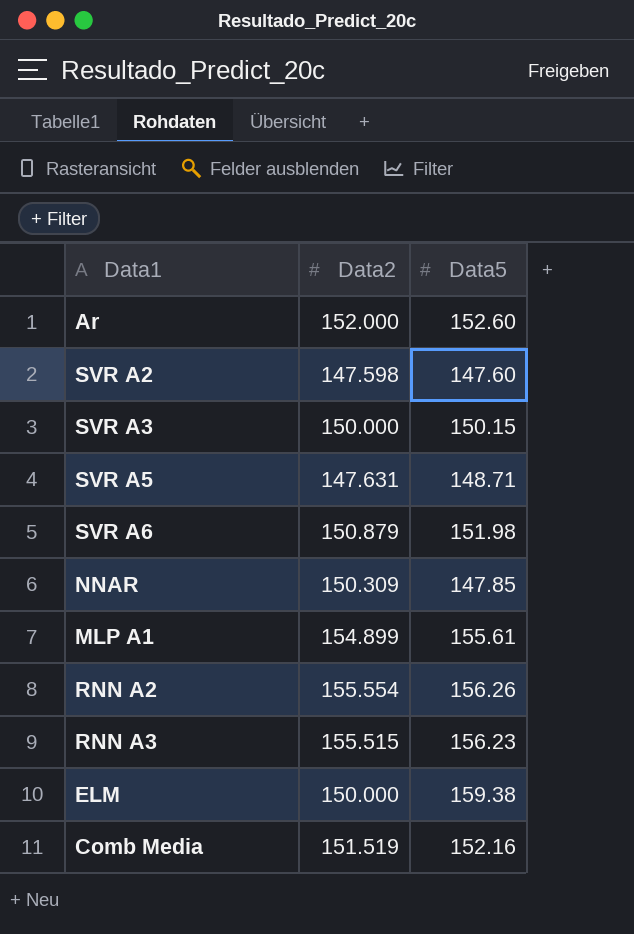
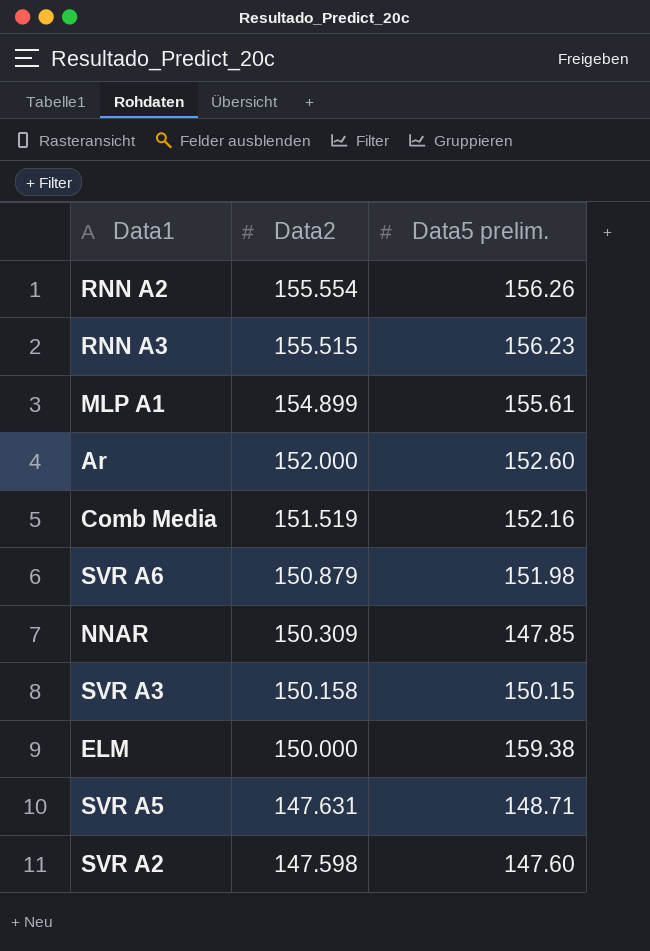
row order: none -> Data2 descending
column name: Data5 -> Data5 prelim.
SVR A3 | Data2: 150.000 -> 150.158

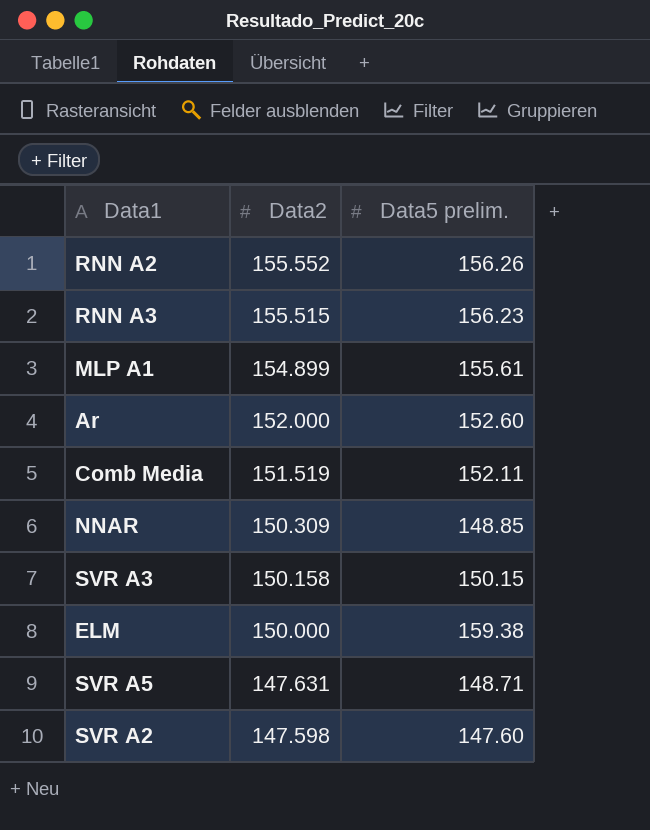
row SVR A6: 150.879 | 151.98 -> none
RNN A2 | Data2: 155.554 -> 155.552
Comb Media | Data5 prelim.: 152.16 -> 152.11
NNAR | Data5 prelim.: 147.85 -> 148.85

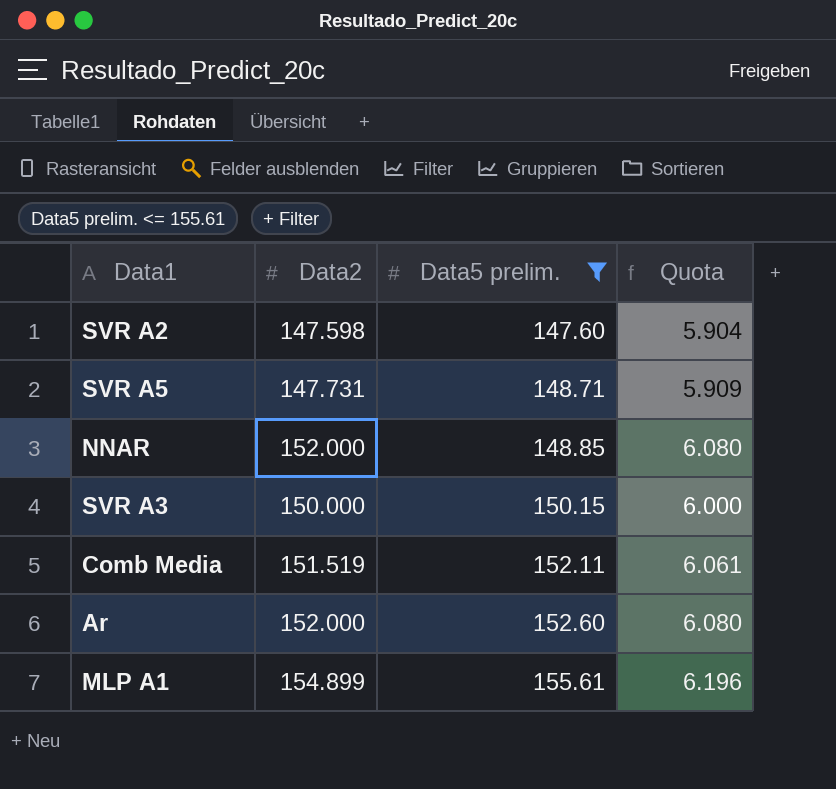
filter: none -> Data5 prelim. <= 155.61
row order: Data2 descending -> Data5 prelim. ascending
column Quota | formula: none -> [Data2] * 0.04
SVR A5 | Data2: 147.631 -> 147.731
NNAR | Data2: 150.309 -> 152.000
SVR A3 | Data2: 150.158 -> 150.000

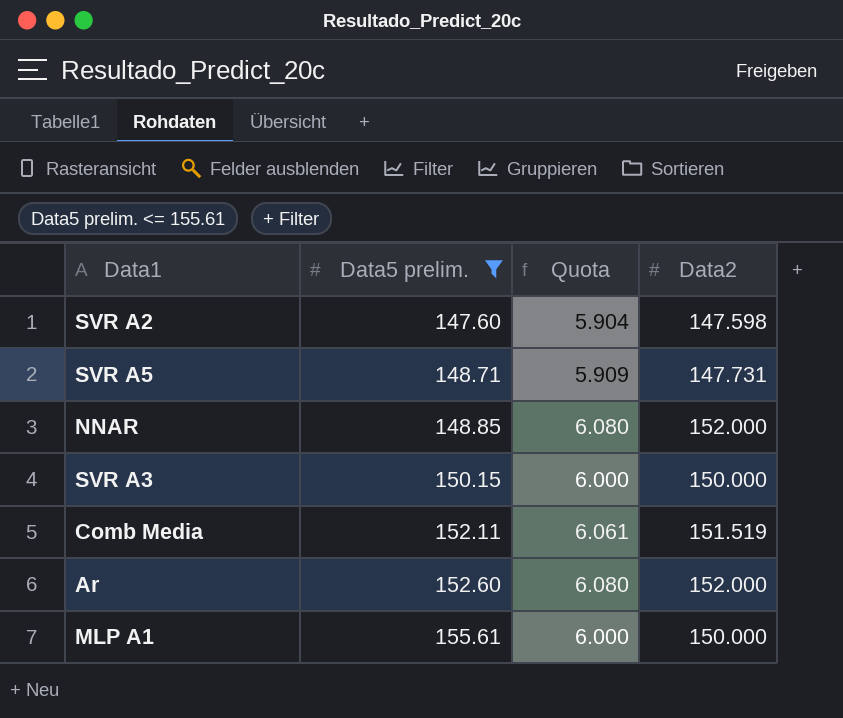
column Data2 | position: 2 -> 4
MLP A1 | Quota: 6.196 -> 6.000
MLP A1 | Data2: 154.899 -> 150.000

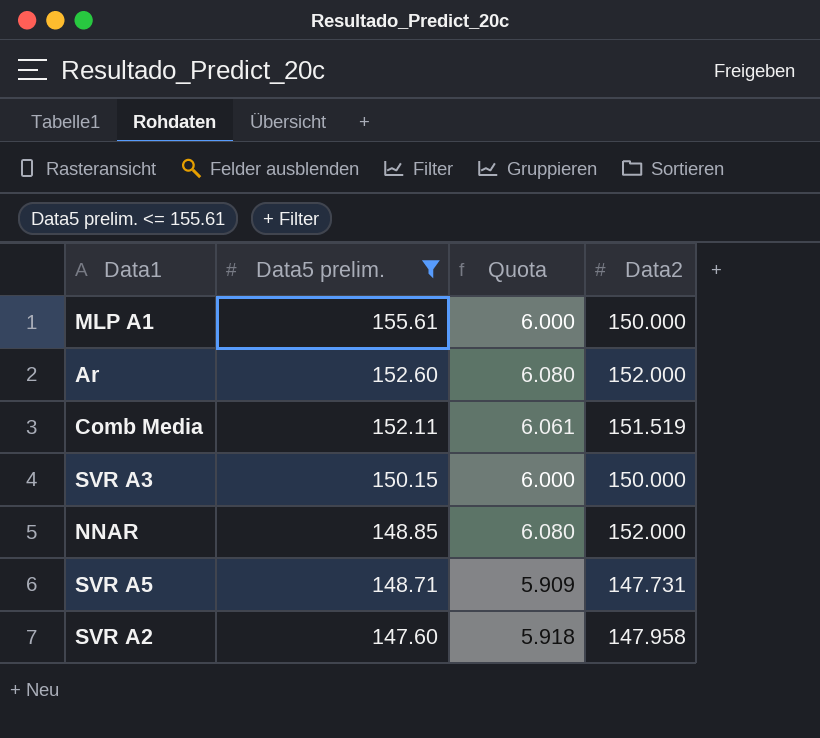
row order: Data5 prelim. ascending -> Data5 prelim. descending
SVR A2 | Quota: 5.904 -> 5.918
SVR A2 | Data2: 147.598 -> 147.958

